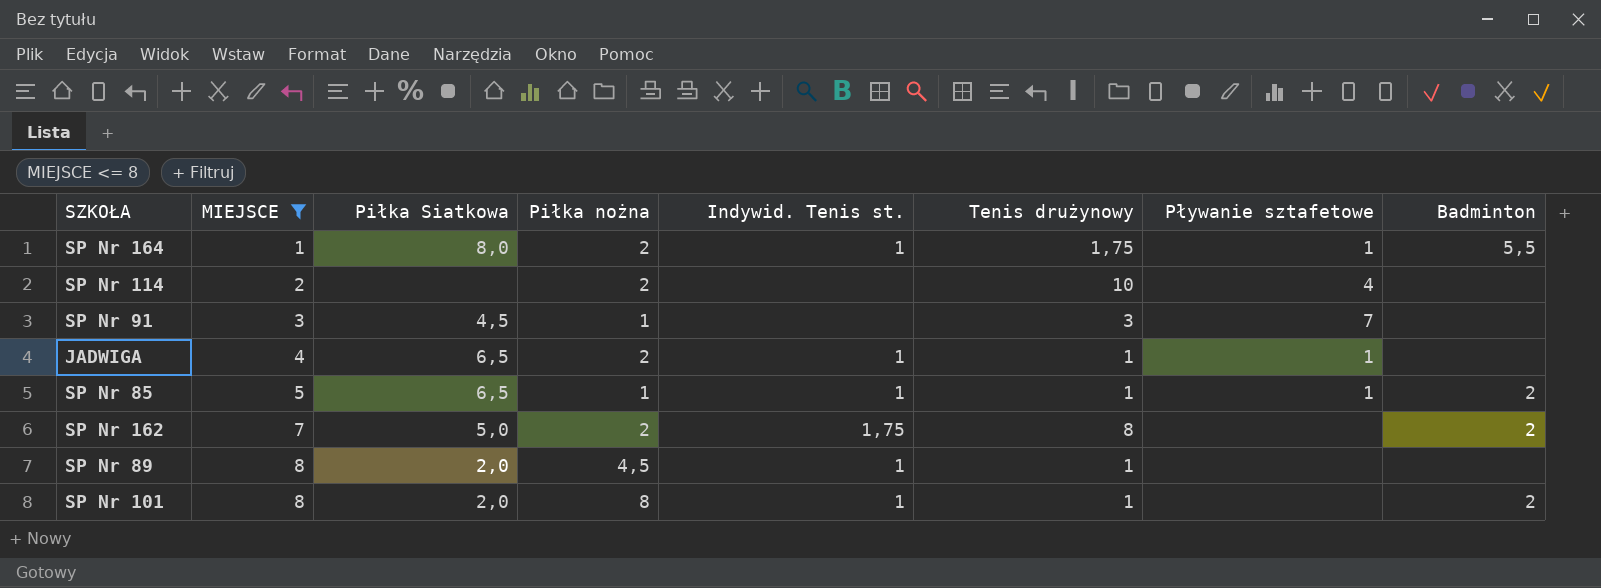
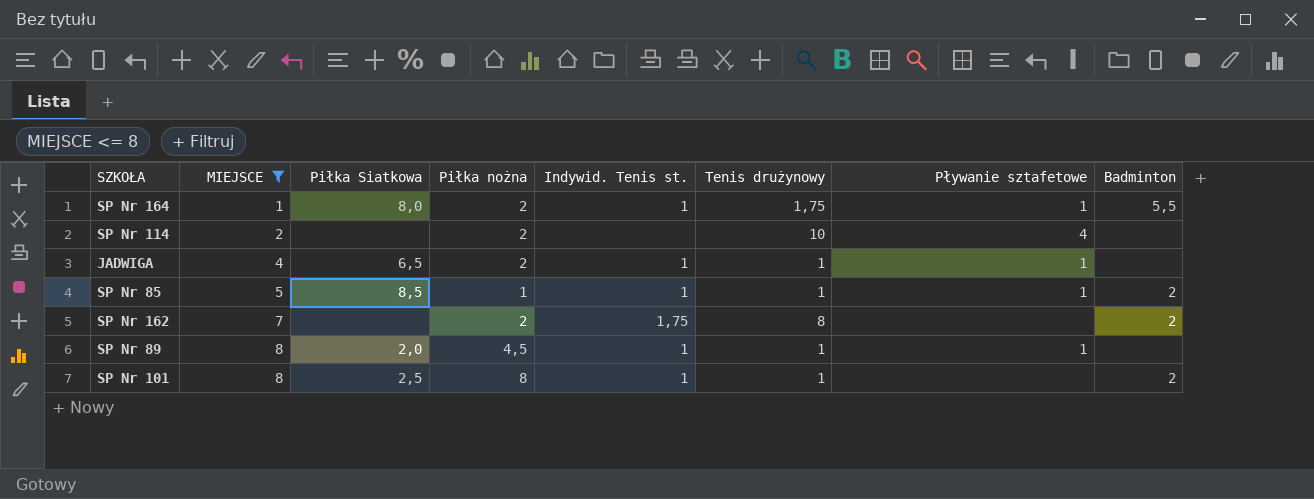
row SP Nr 91: 3 | 4,5 | 1 | none | 3 | 7 | none -> none
SP Nr 85 | Piłka Siatkowa: 6,5 -> 8,5
SP Nr 162 | Piłka Siatkowa: 5,0 -> none
SP Nr 89 | Pływanie sztafetowe: none -> 1
SP Nr 101 | Piłka Siatkowa: 2,0 -> 2,5

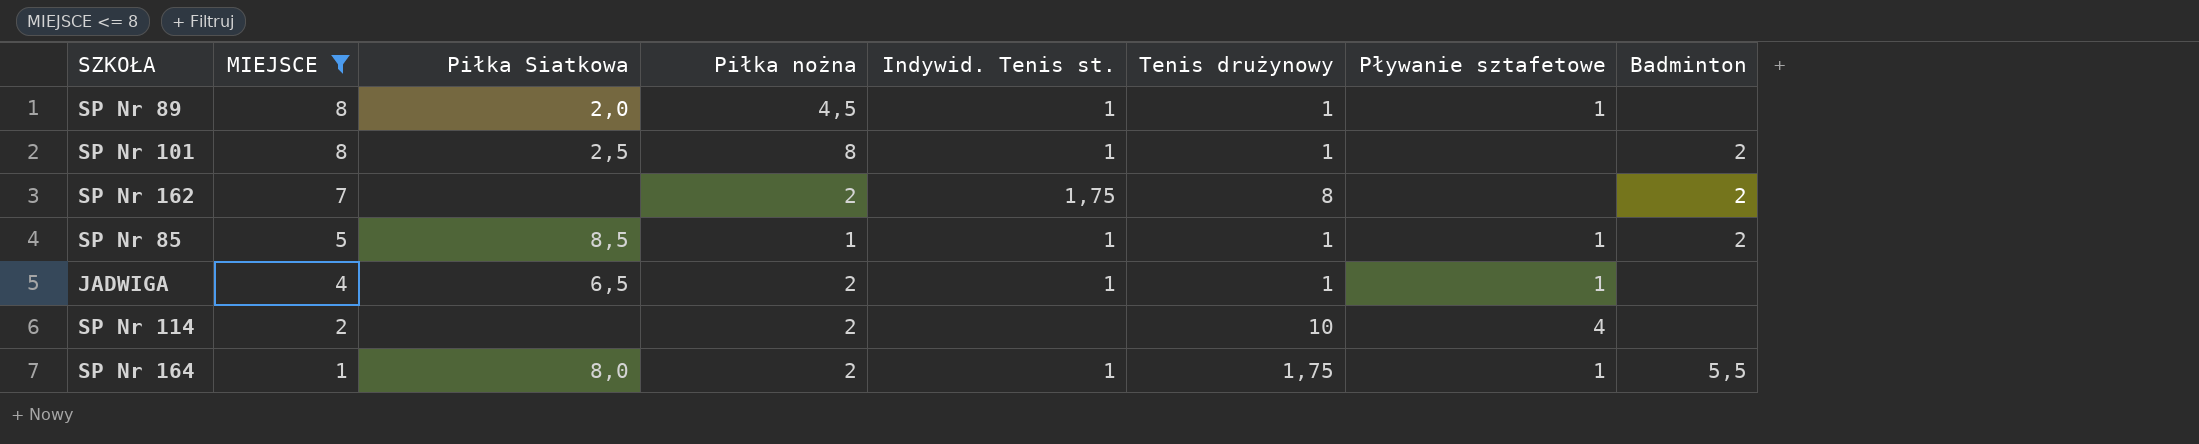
row order: MIEJSCE ascending -> MIEJSCE descending

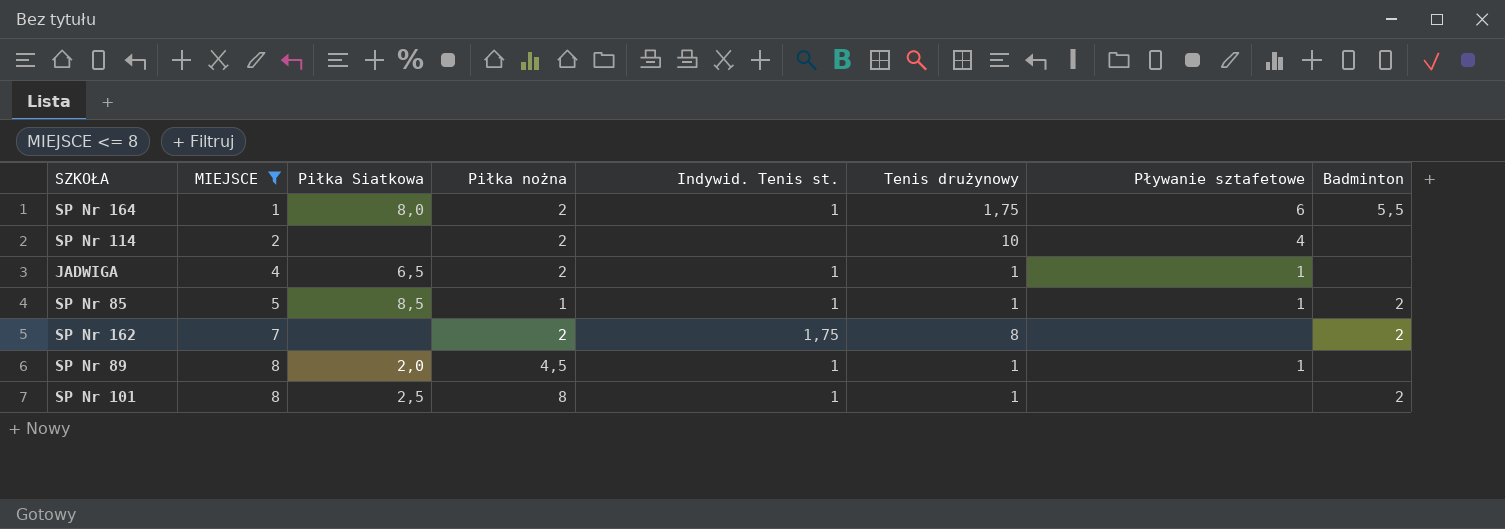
row order: MIEJSCE descending -> MIEJSCE ascending
SP Nr 164 | Pływanie sztafetowe: 1 -> 6

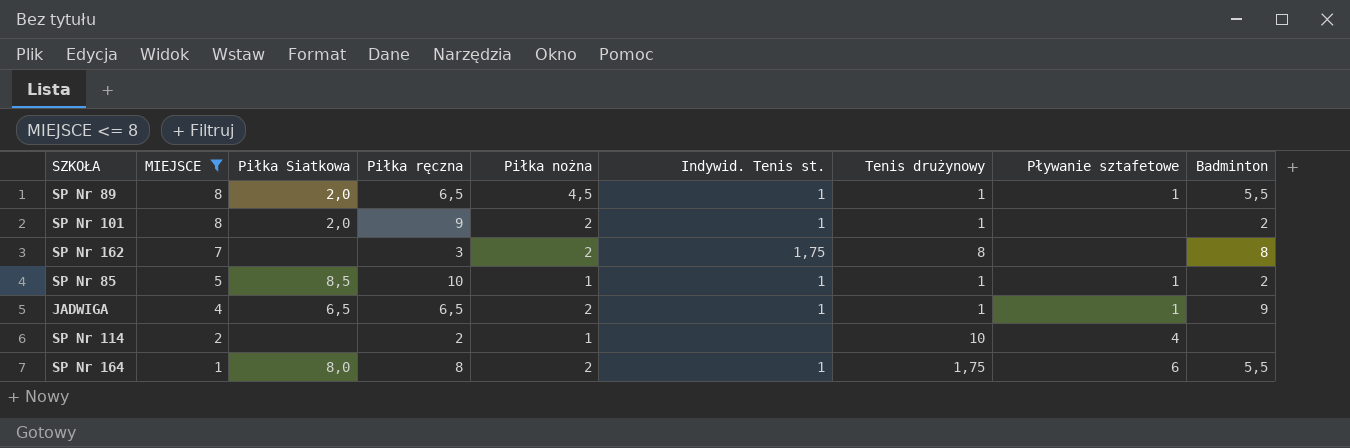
row order: MIEJSCE ascending -> MIEJSCE descending
column Piłka ręczna | position: none -> 4
SP Nr 89 | Badminton: none -> 5,5
SP Nr 101 | Piłka Siatkowa: 2,5 -> 2,0
SP Nr 101 | Piłka nożna: 8 -> 2
SP Nr 162 | Badminton: 2 -> 8
JADWIGA | Badminton: none -> 9
SP Nr 114 | Piłka nożna: 2 -> 1

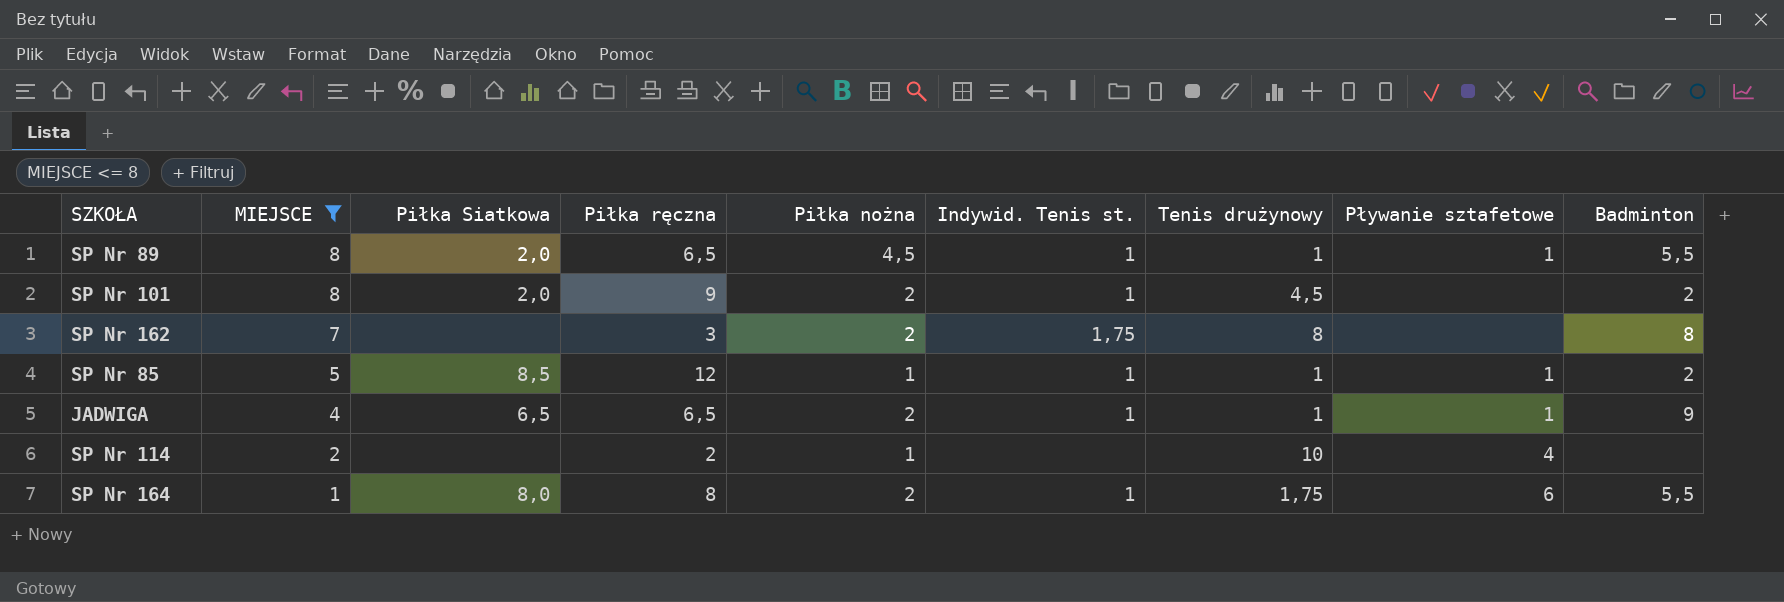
SP Nr 101 | Tenis drużynowy: 1 -> 4,5
SP Nr 85 | Piłka ręczna: 10 -> 12

